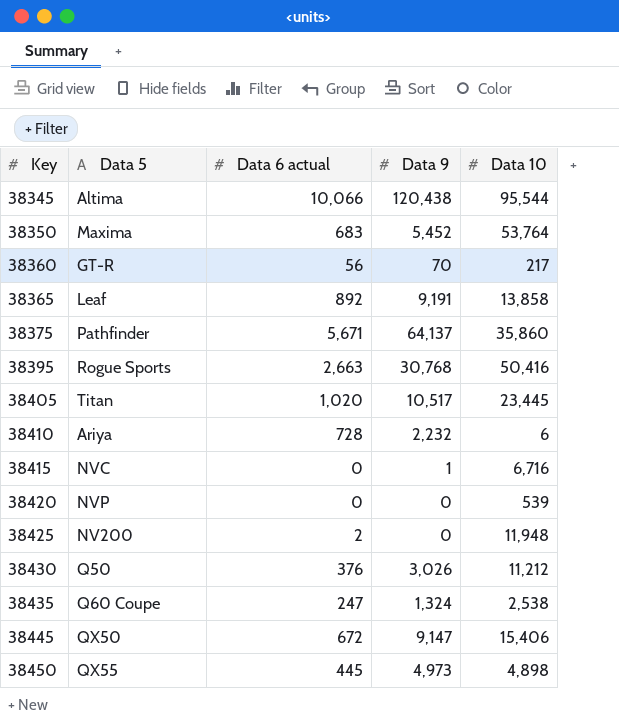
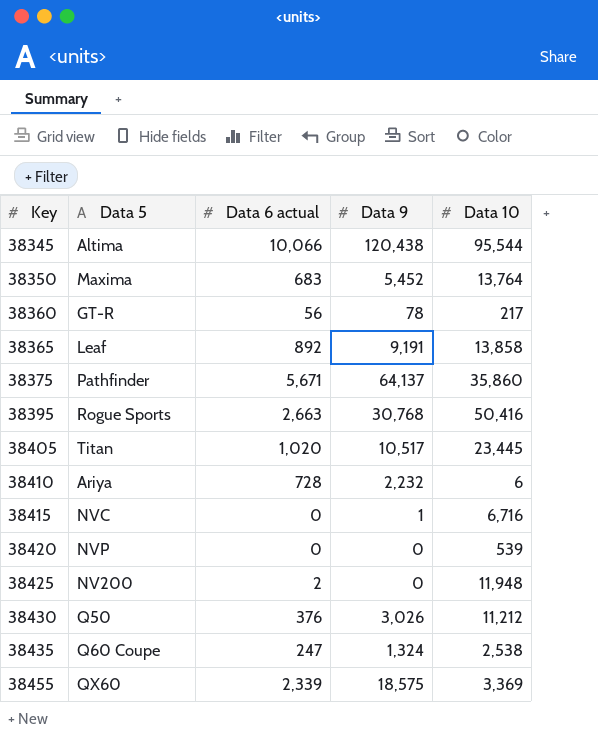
row 38445: QX50 | 672 | 9,147 | 15,406 -> none
row 38450: QX55 | 445 | 4,973 | 4,898 -> none
38350 | Data 10: 53,764 -> 13,764
38360 | Data 9: 70 -> 78
row 38455: none -> QX60 | 2,339 | 18,575 | 3,369

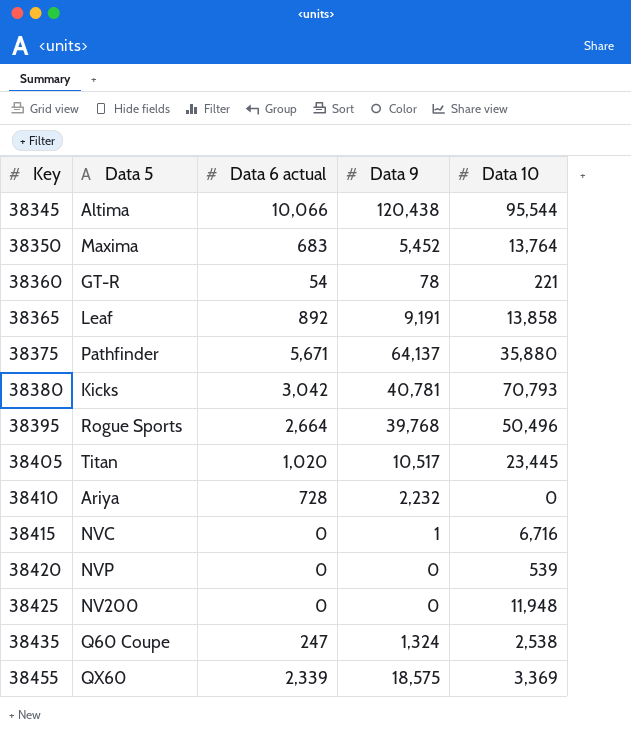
row 38430: Q50 | 376 | 3,026 | 11,212 -> none
38360 | Data 6 actual: 56 -> 54
38360 | Data 10: 217 -> 221
38375 | Data 10: 35,860 -> 35,880
row 38380: none -> Kicks | 3,042 | 40,781 | 70,793
38395 | Data 6 actual: 2,663 -> 2,664
38395 | Data 9: 30,768 -> 39,768
38395 | Data 10: 50,416 -> 50,496
38410 | Data 10: 6 -> 0
38425 | Data 6 actual: 2 -> 0

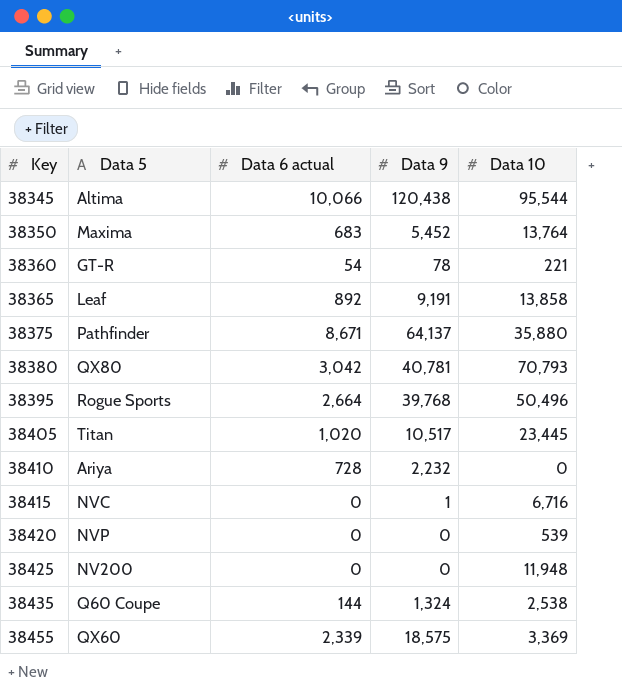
38375 | Data 6 actual: 5,671 -> 8,671
38380 | Data 5: Kicks -> QX80
38435 | Data 6 actual: 247 -> 144

